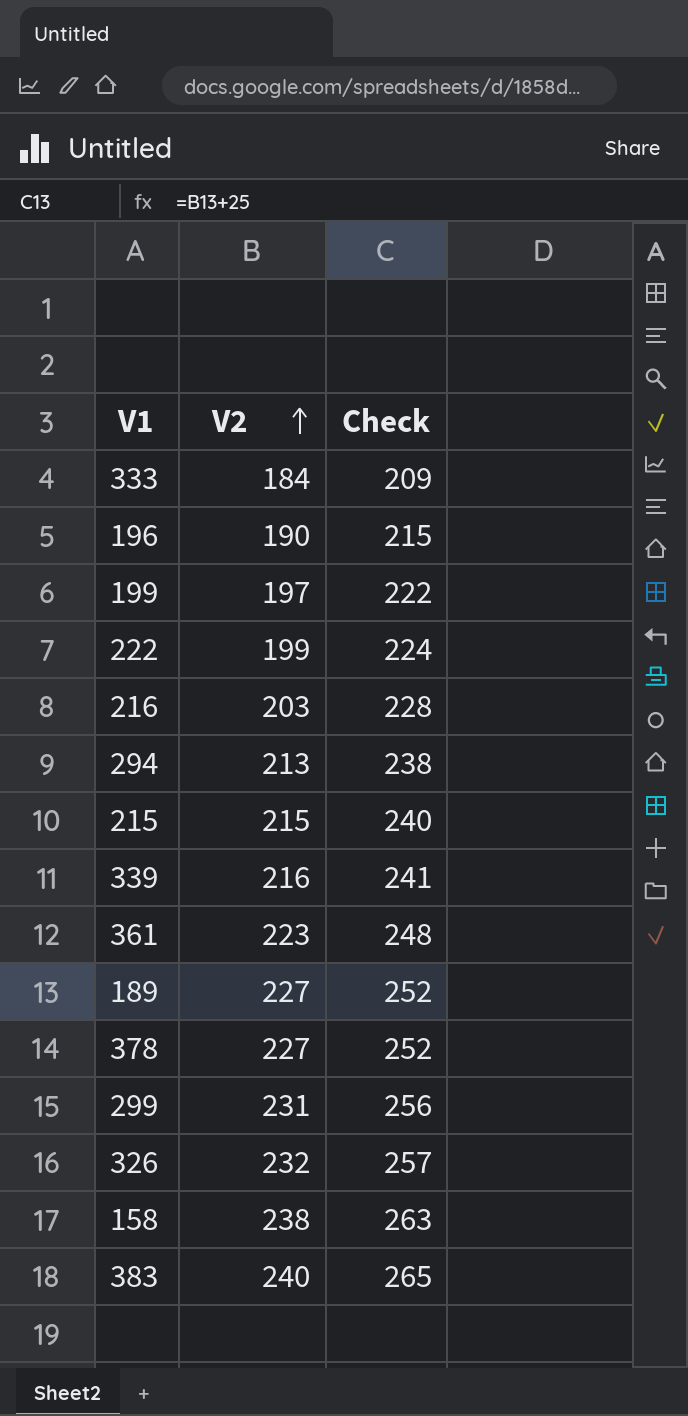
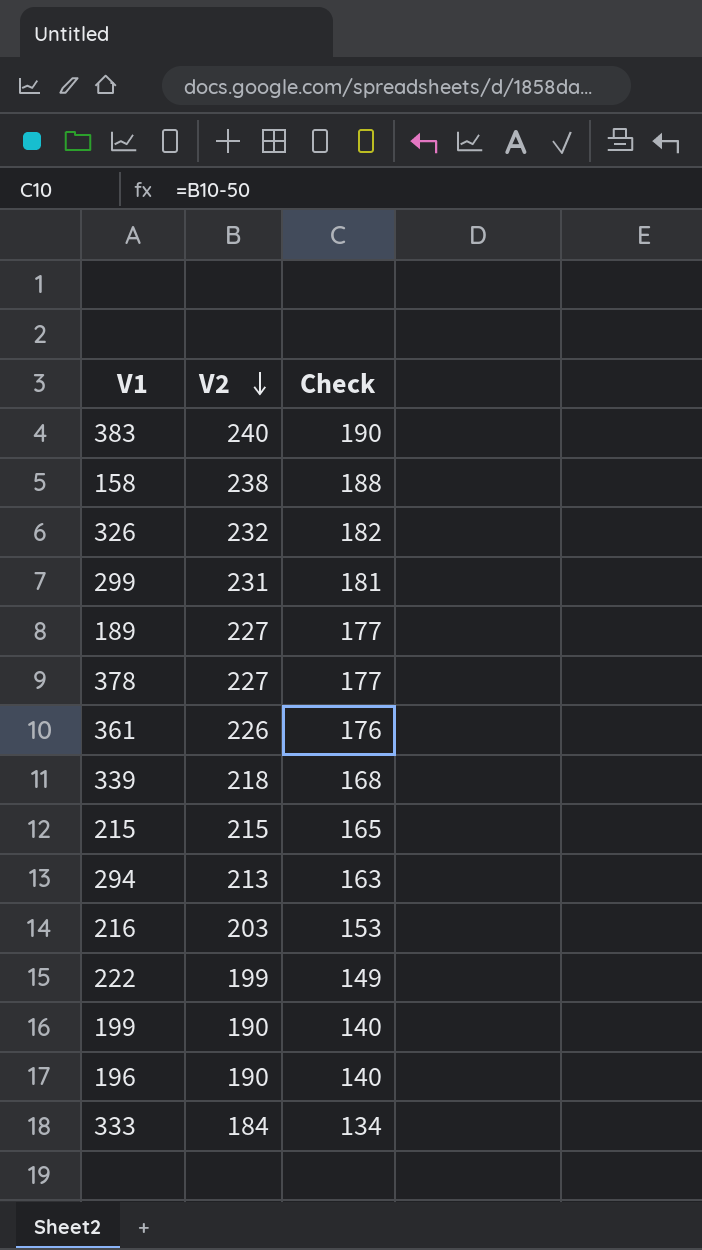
row order: V2 ascending -> V2 descending
column Check | formula: [V2] + 25 -> [V2] - 50
361 | V2: 223 -> 226
339 | V2: 216 -> 218
199 | V2: 197 -> 190

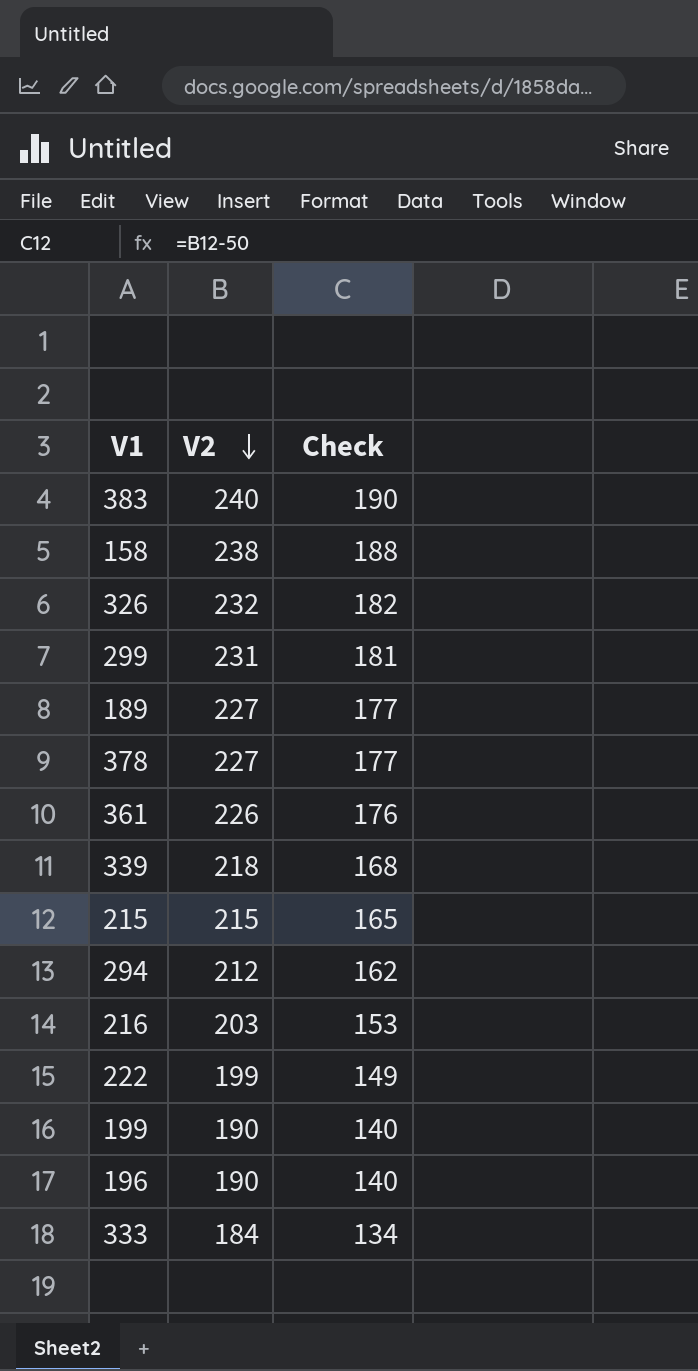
294 | V2: 213 -> 212
294 | Check: 163 -> 162

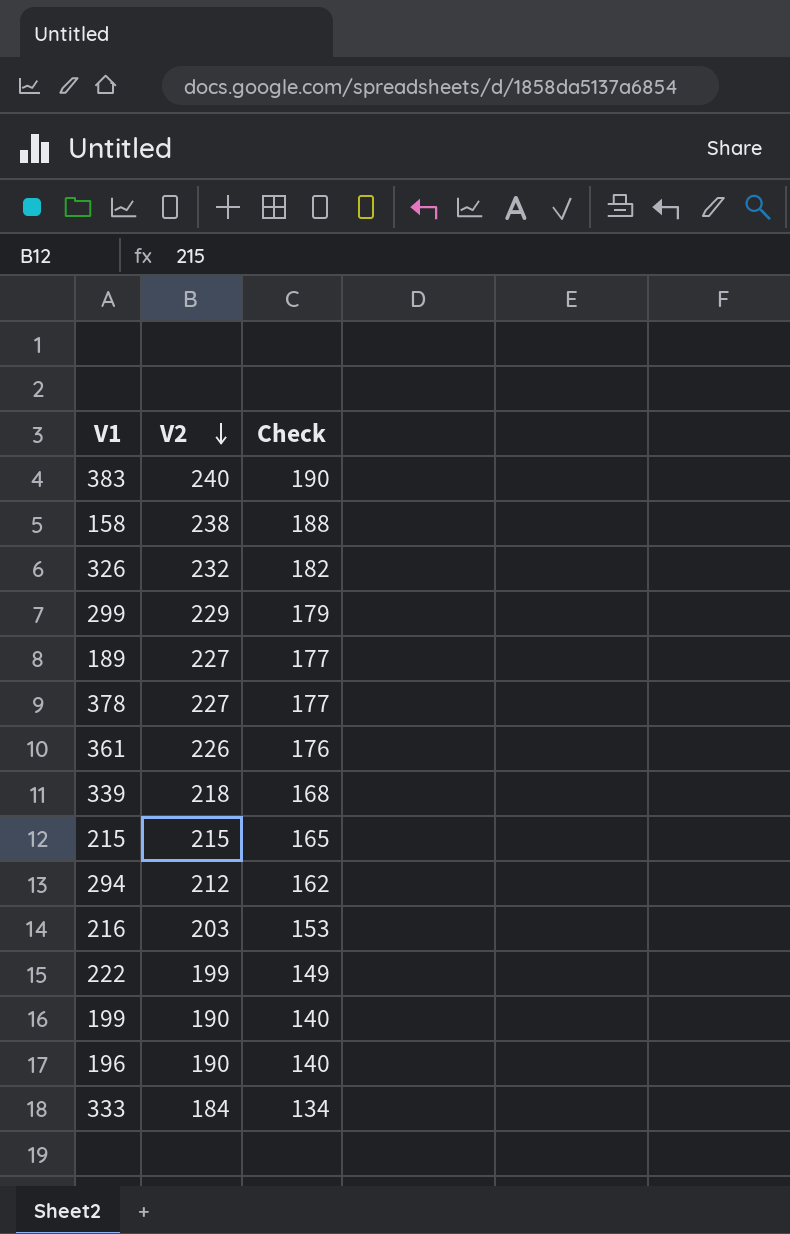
299 | V2: 231 -> 229
299 | Check: 181 -> 179

